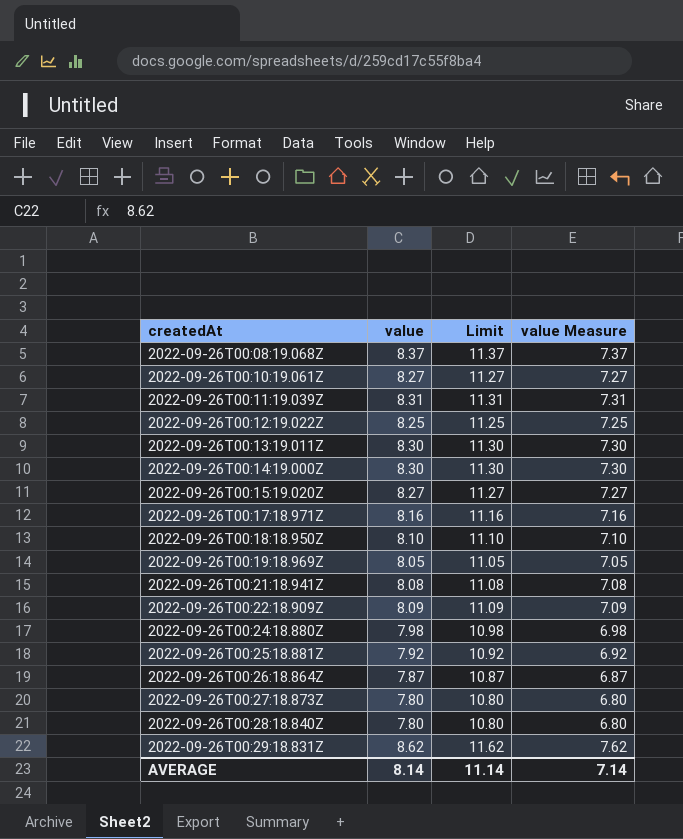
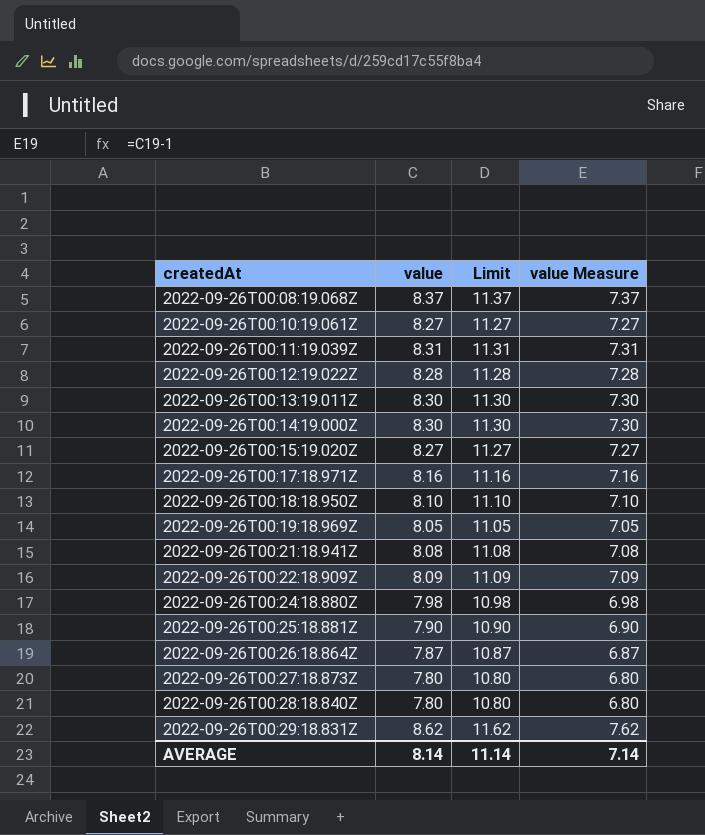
2022-09-26T00:12:19.022Z | value: 8.25 -> 8.28
2022-09-26T00:12:19.022Z | Limit: 11.25 -> 11.28
2022-09-26T00:12:19.022Z | value Measure: 7.25 -> 7.28
2022-09-26T00:25:18.881Z | value: 7.92 -> 7.90
2022-09-26T00:25:18.881Z | Limit: 10.92 -> 10.90
2022-09-26T00:25:18.881Z | value Measure: 6.92 -> 6.90

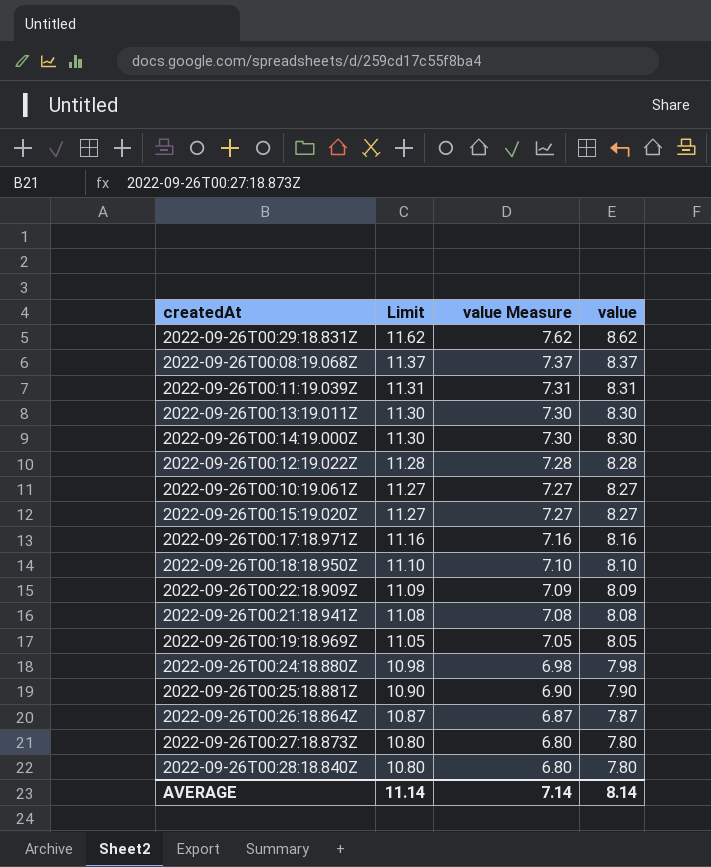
row order: createdAt ascending -> Limit descending
column value | position: 2 -> 4

